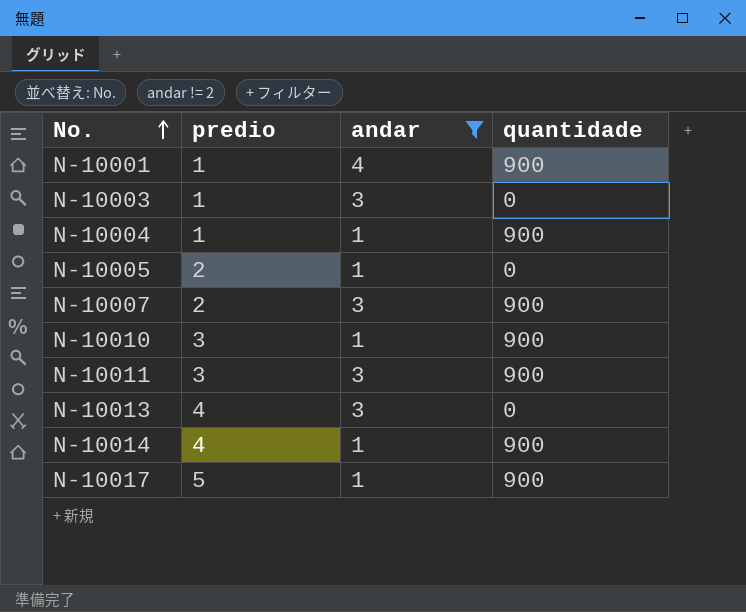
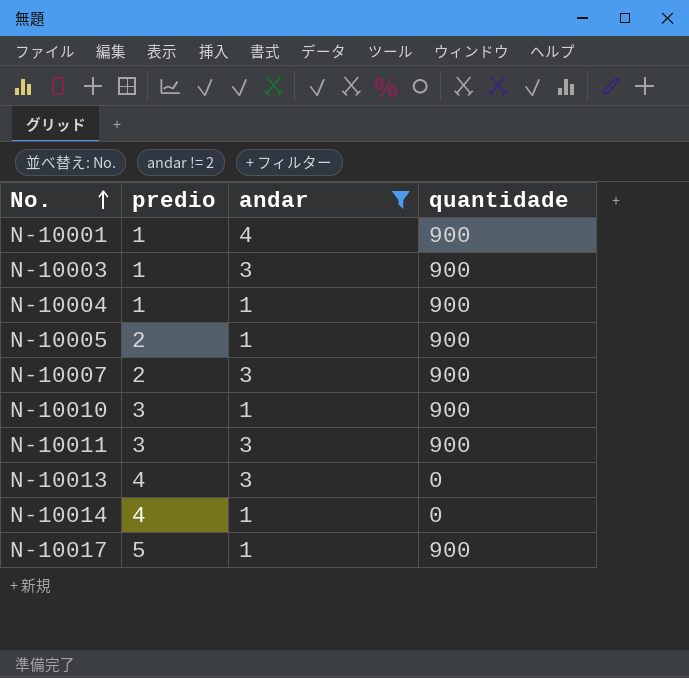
N-10003 | quantidade: 0 -> 900
N-10005 | quantidade: 0 -> 900
N-10014 | quantidade: 900 -> 0

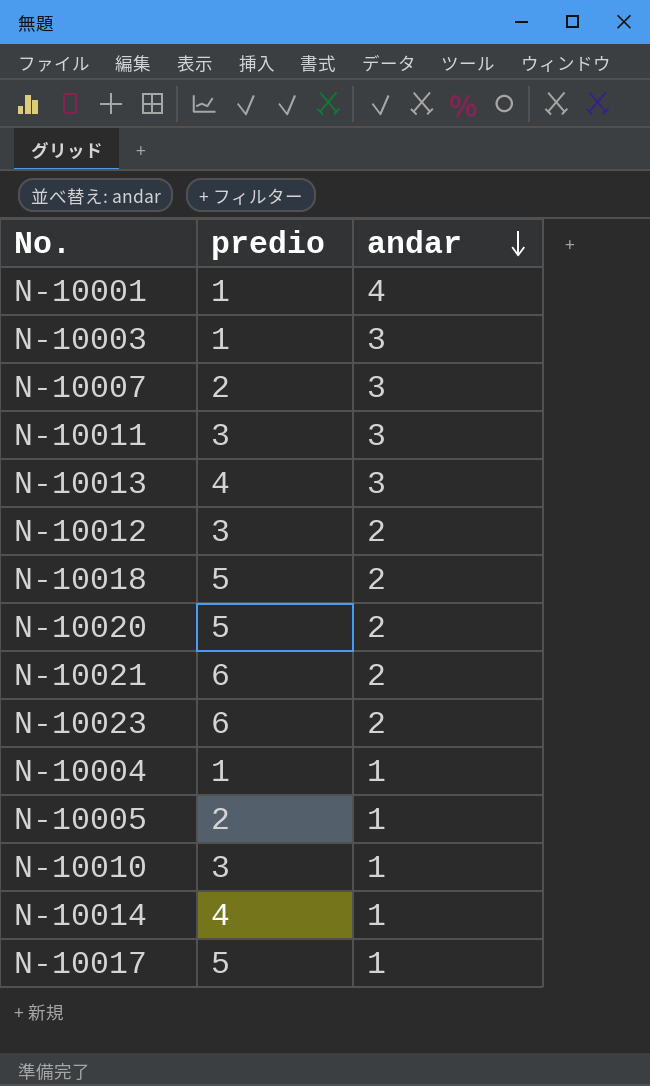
filter: andar != 2 -> none
row order: No. ascending -> andar descending
column quantidade | position: 4 -> none

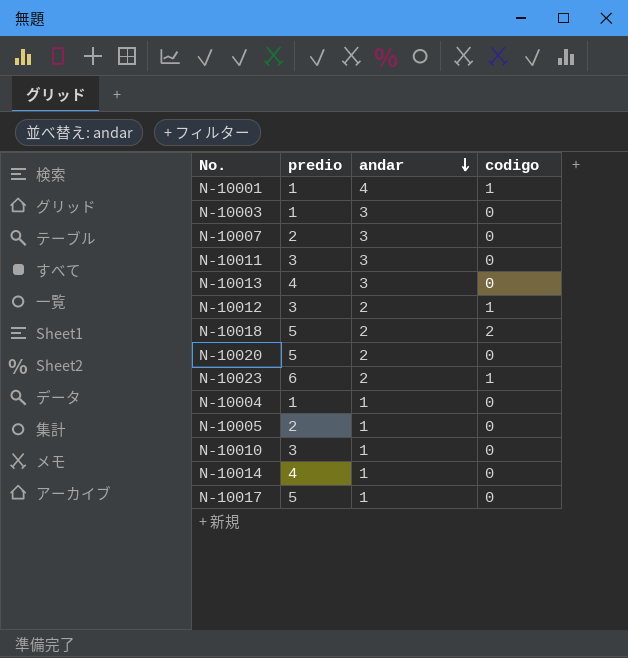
column codigo | position: none -> 4
row N-10021: 6 | 2 -> none

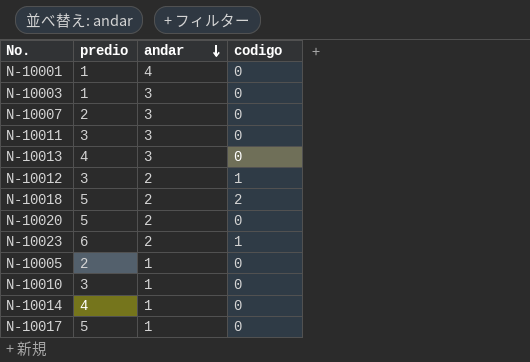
row N-10004: 1 | 1 | 0 -> none
N-10001 | codigo: 1 -> 0

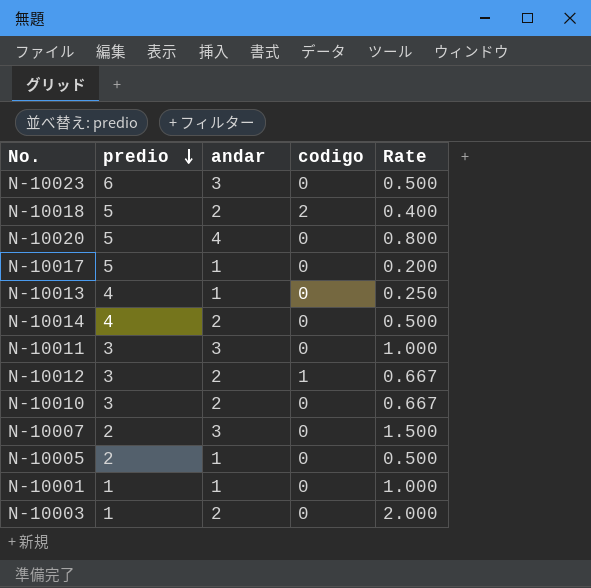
row order: andar descending -> predio descending
column Rate | formula: none -> [andar] / [predio]
N-10023 | andar: 2 -> 3
N-10023 | codigo: 1 -> 0
N-10020 | andar: 2 -> 4
N-10013 | andar: 3 -> 1
N-10014 | andar: 1 -> 2
N-10010 | andar: 1 -> 2
N-10001 | andar: 4 -> 1
N-10003 | andar: 3 -> 2

